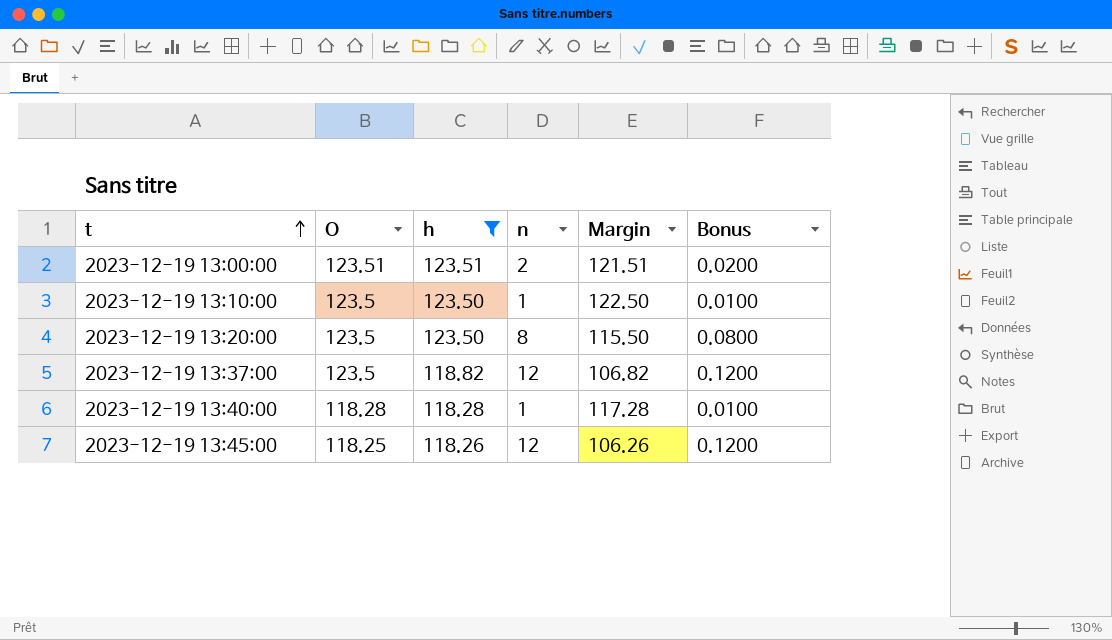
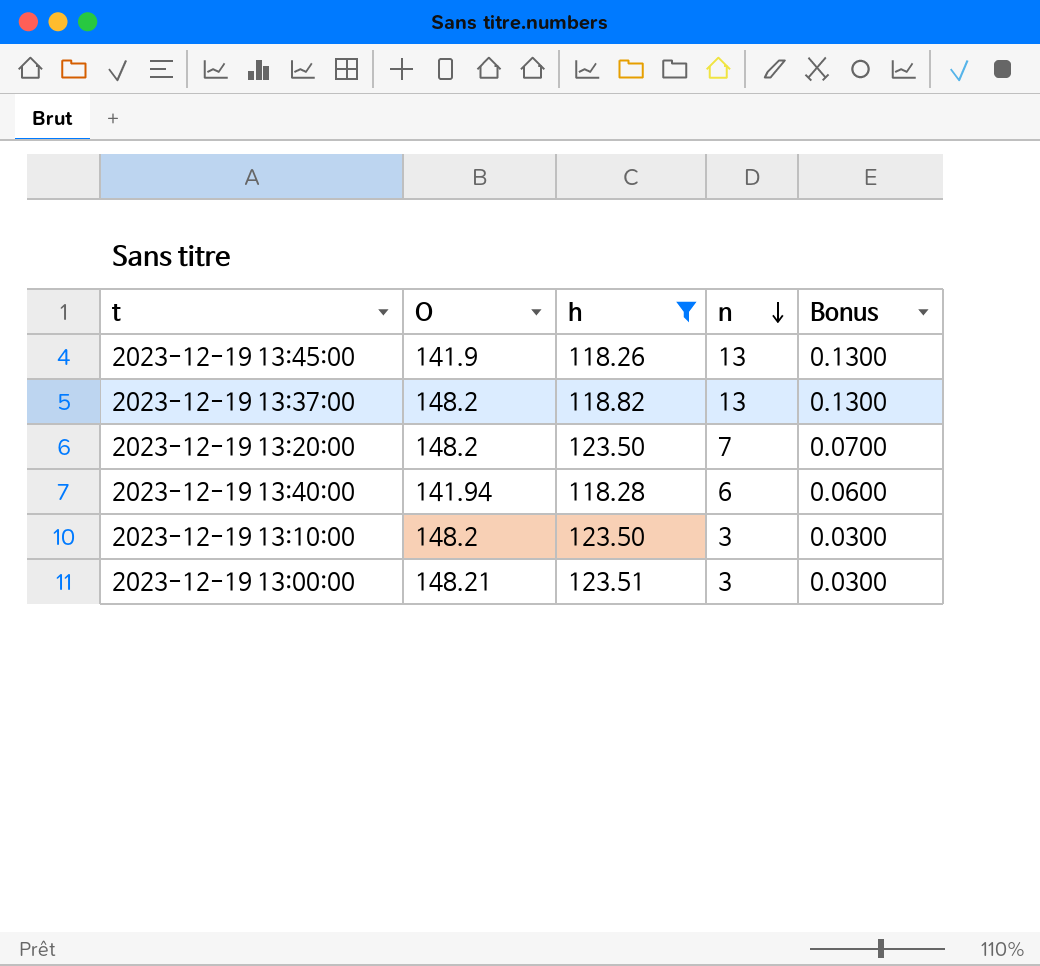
row order: t ascending -> n descending
column Margin | formula: [h] - [n] -> none
2023-12-19 13:45:00 | O: 118.25 -> 141.9
2023-12-19 13:45:00 | n: 12 -> 13
2023-12-19 13:45:00 | Bonus: 0.1200 -> 0.1300
2023-12-19 13:37:00 | O: 123.5 -> 148.2
2023-12-19 13:37:00 | n: 12 -> 13
2023-12-19 13:37:00 | Bonus: 0.1200 -> 0.1300
2023-12-19 13:20:00 | O: 123.5 -> 148.2
2023-12-19 13:20:00 | n: 8 -> 7
2023-12-19 13:20:00 | Bonus: 0.0800 -> 0.0700
2023-12-19 13:40:00 | O: 118.28 -> 141.94
2023-12-19 13:40:00 | n: 1 -> 6
2023-12-19 13:40:00 | Bonus: 0.0100 -> 0.0600
2023-12-19 13:10:00 | O: 123.5 -> 148.2
2023-12-19 13:10:00 | n: 1 -> 3
2023-12-19 13:10:00 | Bonus: 0.0100 -> 0.0300
2023-12-19 13:00:00 | O: 123.51 -> 148.21
2023-12-19 13:00:00 | n: 2 -> 3
2023-12-19 13:00:00 | Bonus: 0.0200 -> 0.0300

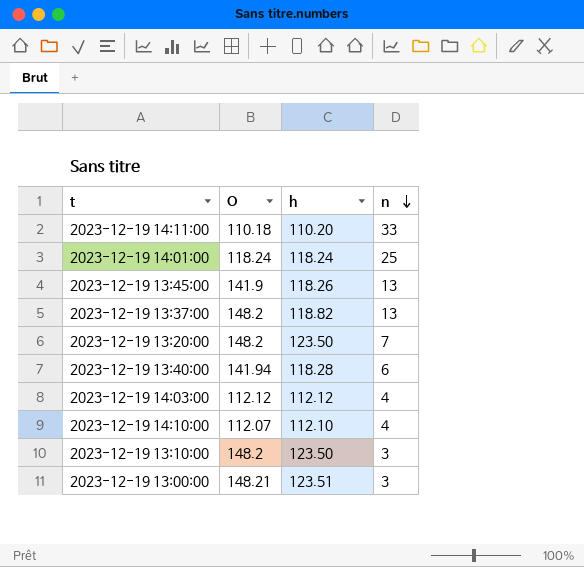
filter: h >= 118.26 -> none
column Bonus | formula: [n] * 0.01 -> none

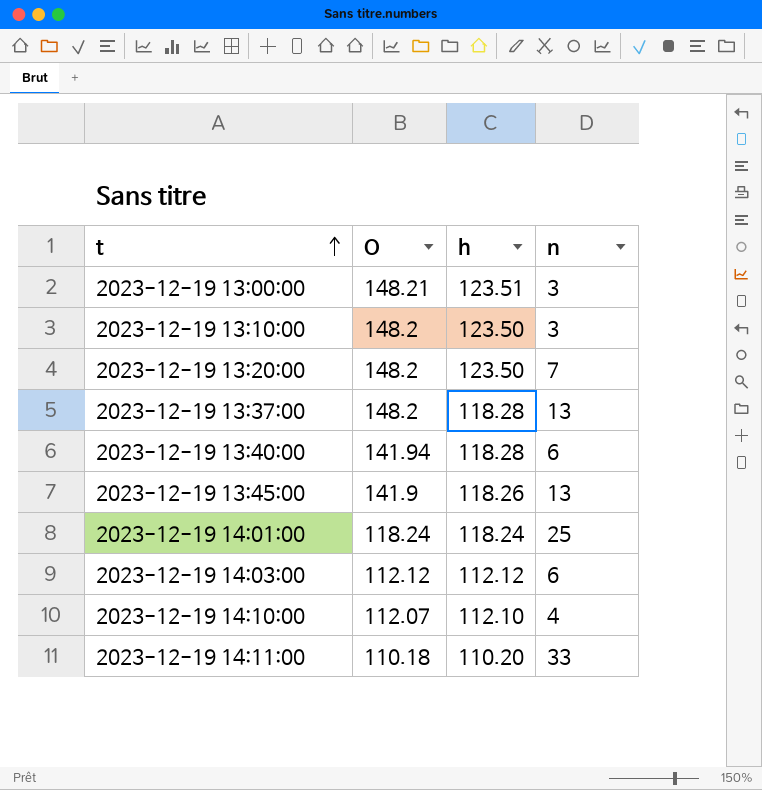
row order: n descending -> t ascending
2023-12-19 13:37:00 | h: 118.82 -> 118.28
2023-12-19 14:03:00 | n: 4 -> 6

